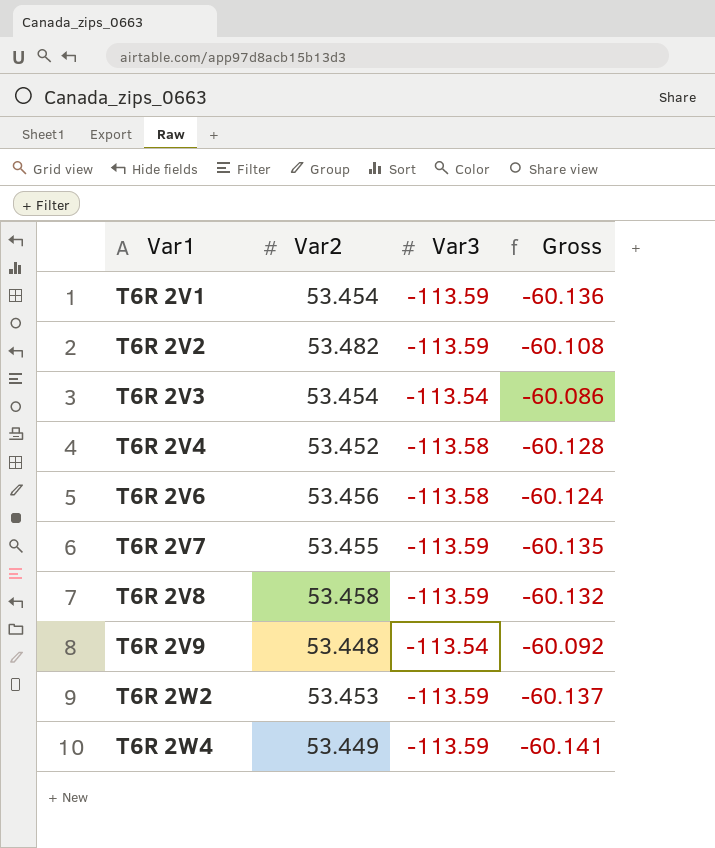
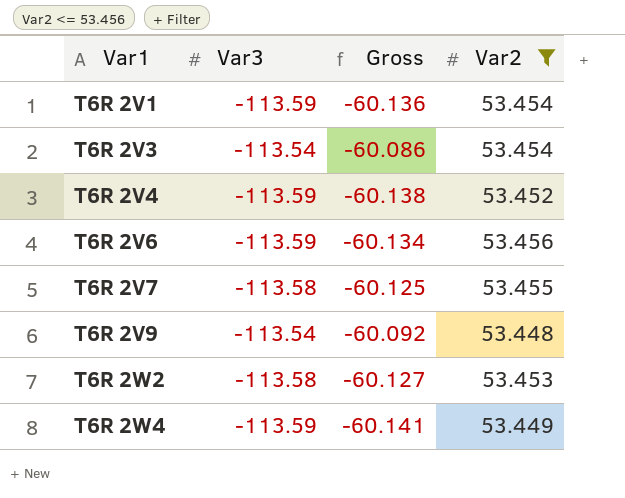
filter: none -> Var2 <= 53.456
column Var2 | position: 2 -> 4
T6R 2V4 | Var3: -113.58 -> -113.59
T6R 2V4 | Gross: -60.128 -> -60.138
T6R 2V6 | Var3: -113.58 -> -113.59
T6R 2V6 | Gross: -60.124 -> -60.134
T6R 2V7 | Var3: -113.59 -> -113.58
T6R 2V7 | Gross: -60.135 -> -60.125
T6R 2W2 | Var3: -113.59 -> -113.58
T6R 2W2 | Gross: -60.137 -> -60.127

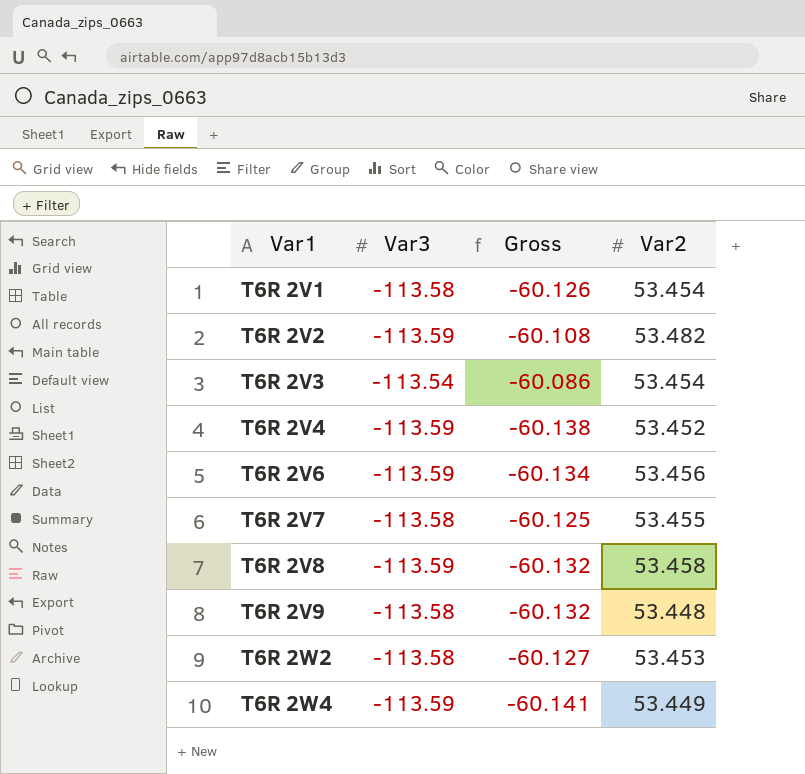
filter: Var2 <= 53.456 -> none
T6R 2V1 | Var3: -113.59 -> -113.58
T6R 2V1 | Gross: -60.136 -> -60.126
T6R 2V9 | Var3: -113.54 -> -113.58
T6R 2V9 | Gross: -60.092 -> -60.132

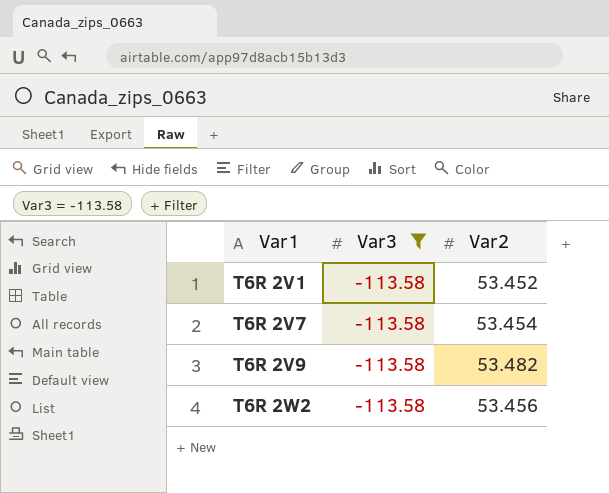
filter: none -> Var3 = -113.58
column Gross | formula: [Var3] + [Var2] -> none
T6R 2V1 | Var2: 53.454 -> 53.452
T6R 2V7 | Var2: 53.455 -> 53.454
T6R 2V9 | Var2: 53.448 -> 53.482
T6R 2W2 | Var2: 53.453 -> 53.456

